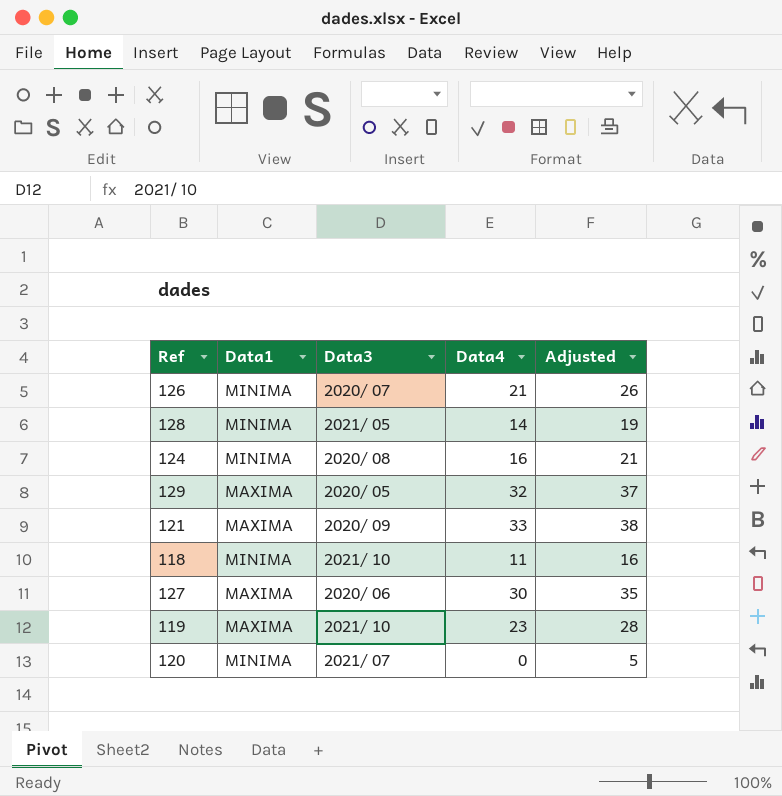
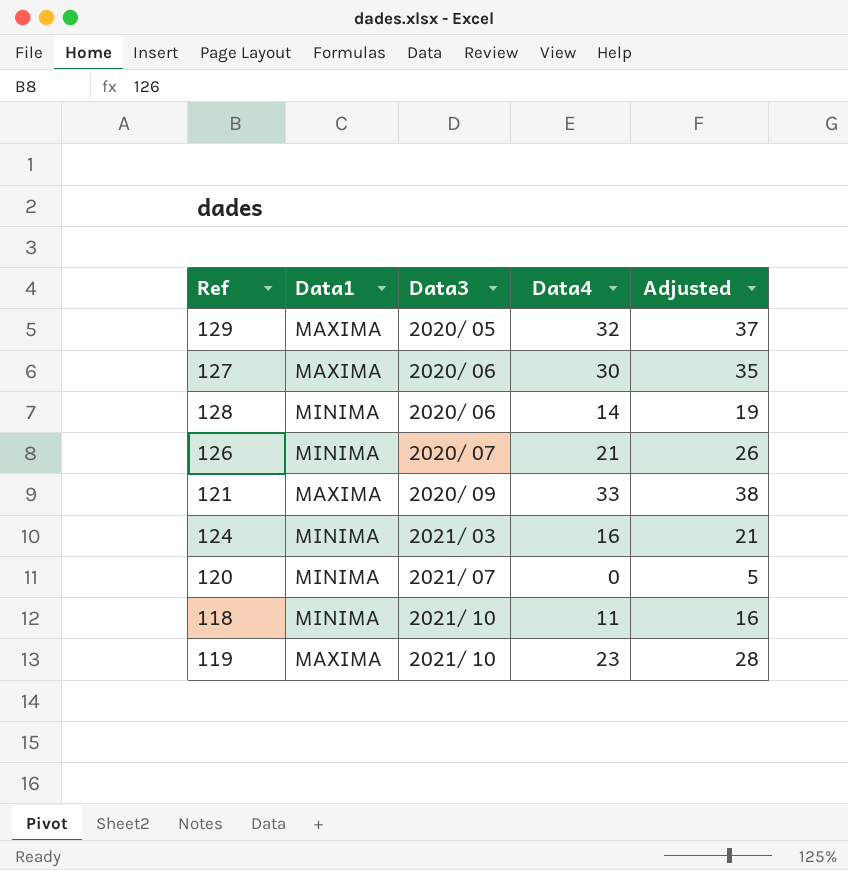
row order: none -> Data3 ascending
128 | Data3: 2021/ 05 -> 2020/ 06
124 | Data3: 2020/ 08 -> 2021/ 03

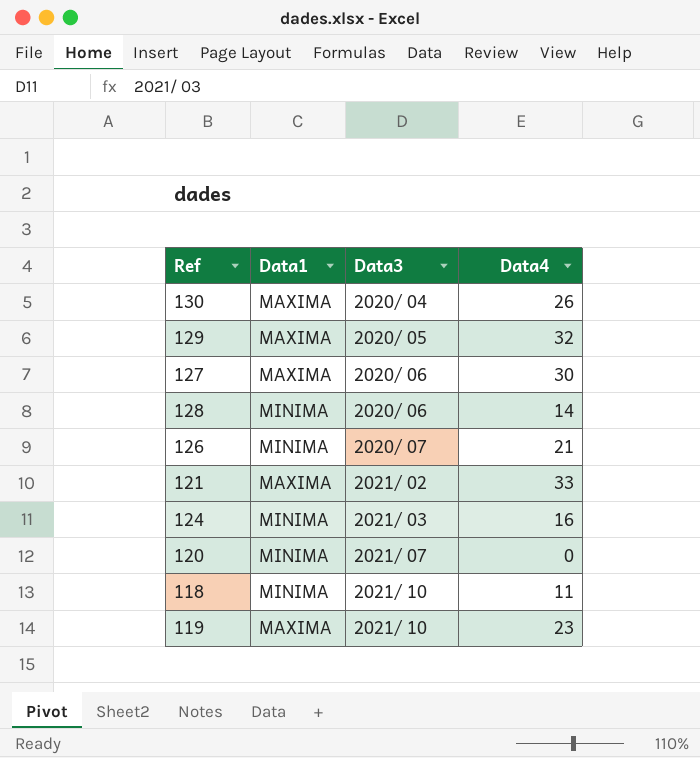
column Adjusted | formula: [Data4] + 5 -> none
row 130: none -> MAXIMA | 2020/ 04 | 26
121 | Data3: 2020/ 09 -> 2021/ 02

